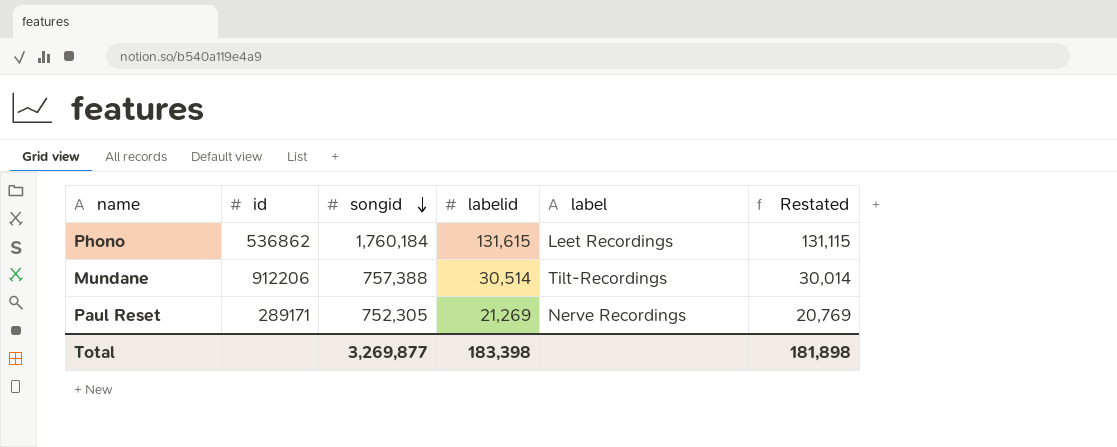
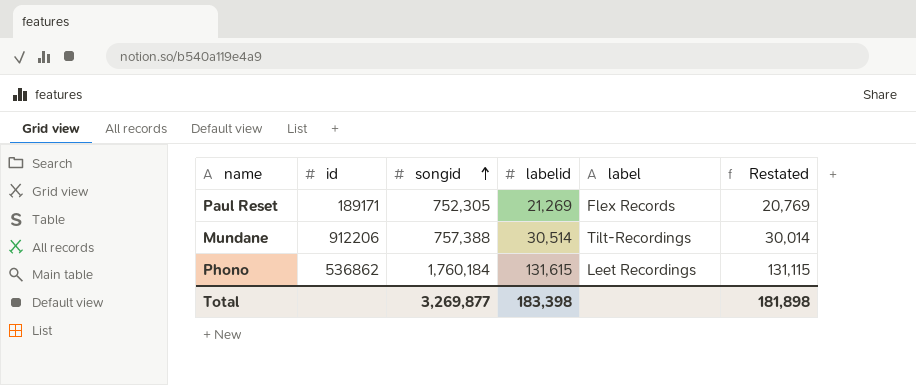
row order: songid descending -> songid ascending
Paul Reset | id: 289171 -> 189171
Paul Reset | label: Nerve Recordings -> Flex Records

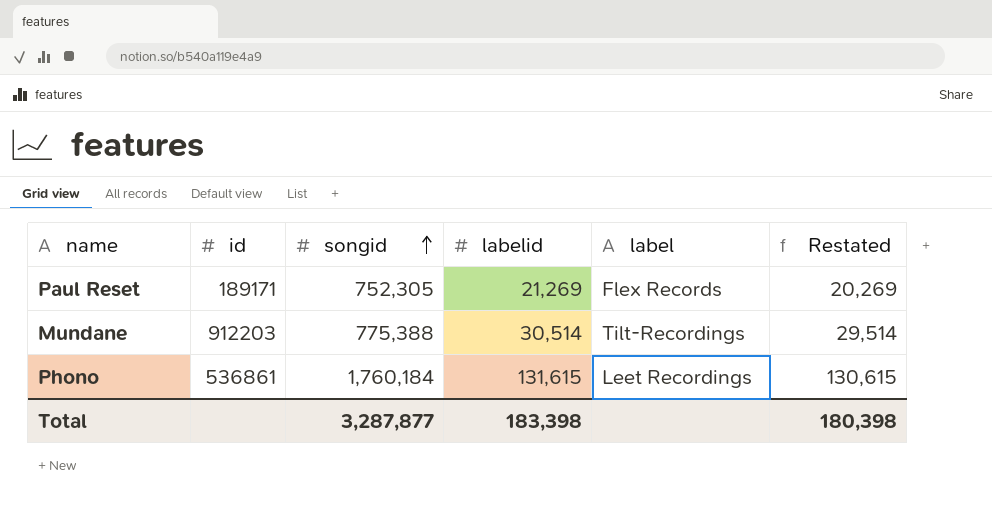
column Restated | formula: [labelid] - 500 -> [labelid] - 1000
Mundane | id: 912206 -> 912203
Mundane | songid: 757,388 -> 775,388
Phono | id: 536862 -> 536861
Total | songid: 3,269,877 -> 3,287,877
Total | Restated: 181,898 -> 180,398

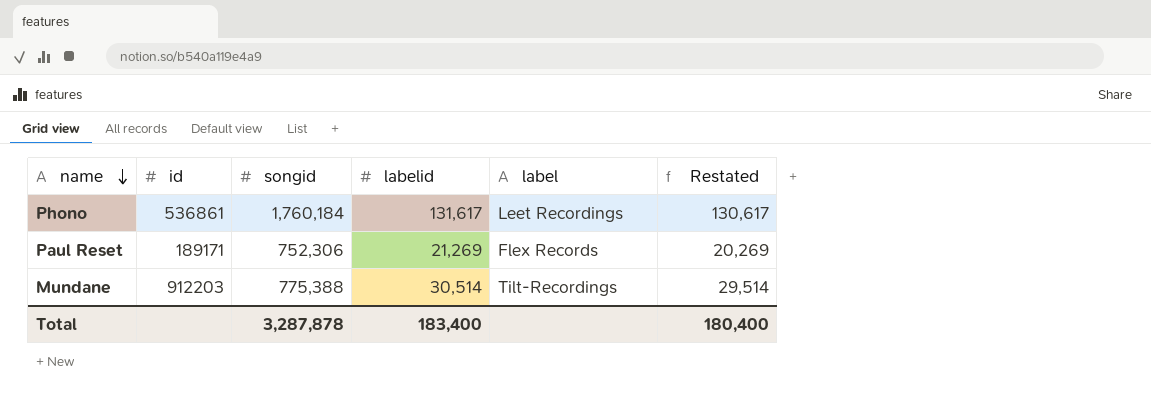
row order: songid ascending -> name descending
Phono | labelid: 131,615 -> 131,617
Phono | Restated: 130,615 -> 130,617
Paul Reset | songid: 752,305 -> 752,306
Total | songid: 3,287,877 -> 3,287,878
Total | labelid: 183,398 -> 183,400
Total | Restated: 180,398 -> 180,400

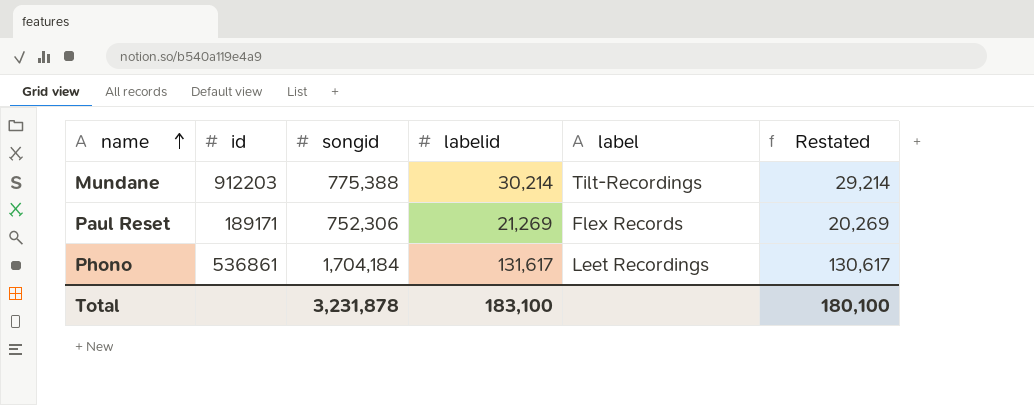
row order: name descending -> name ascending
Mundane | labelid: 30,514 -> 30,214
Mundane | Restated: 29,514 -> 29,214
Phono | songid: 1,760,184 -> 1,704,184
Total | songid: 3,287,878 -> 3,231,878
Total | labelid: 183,400 -> 183,100
Total | Restated: 180,400 -> 180,100

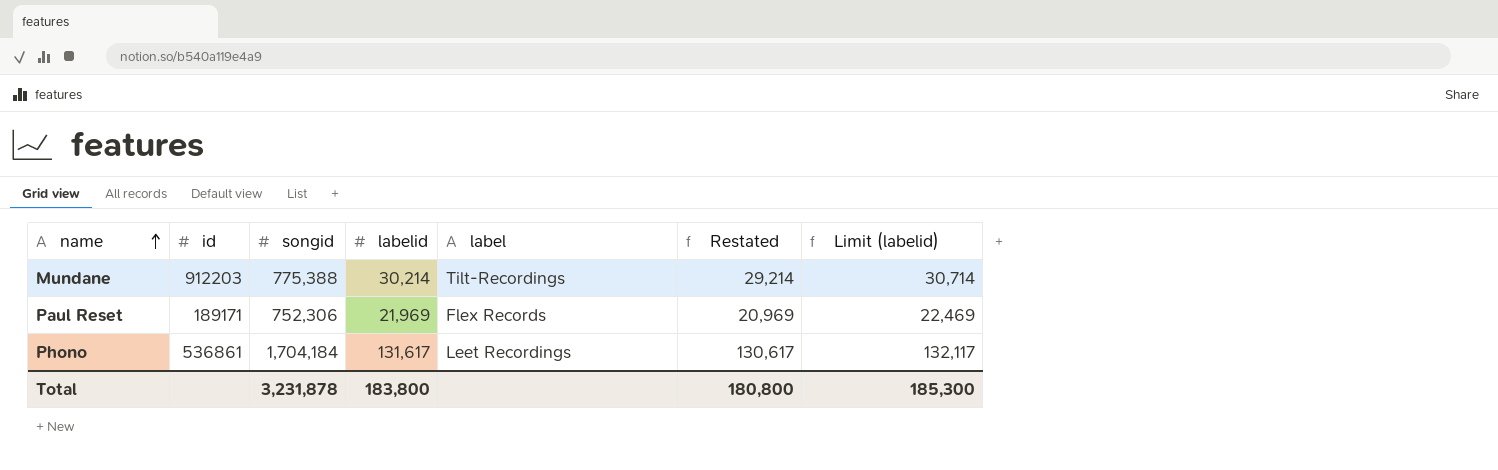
column Limit (labelid) | formula: none -> [labelid] + 500
Paul Reset | labelid: 21,269 -> 21,969
Paul Reset | Restated: 20,269 -> 20,969
Total | labelid: 183,100 -> 183,800
Total | Restated: 180,100 -> 180,800

